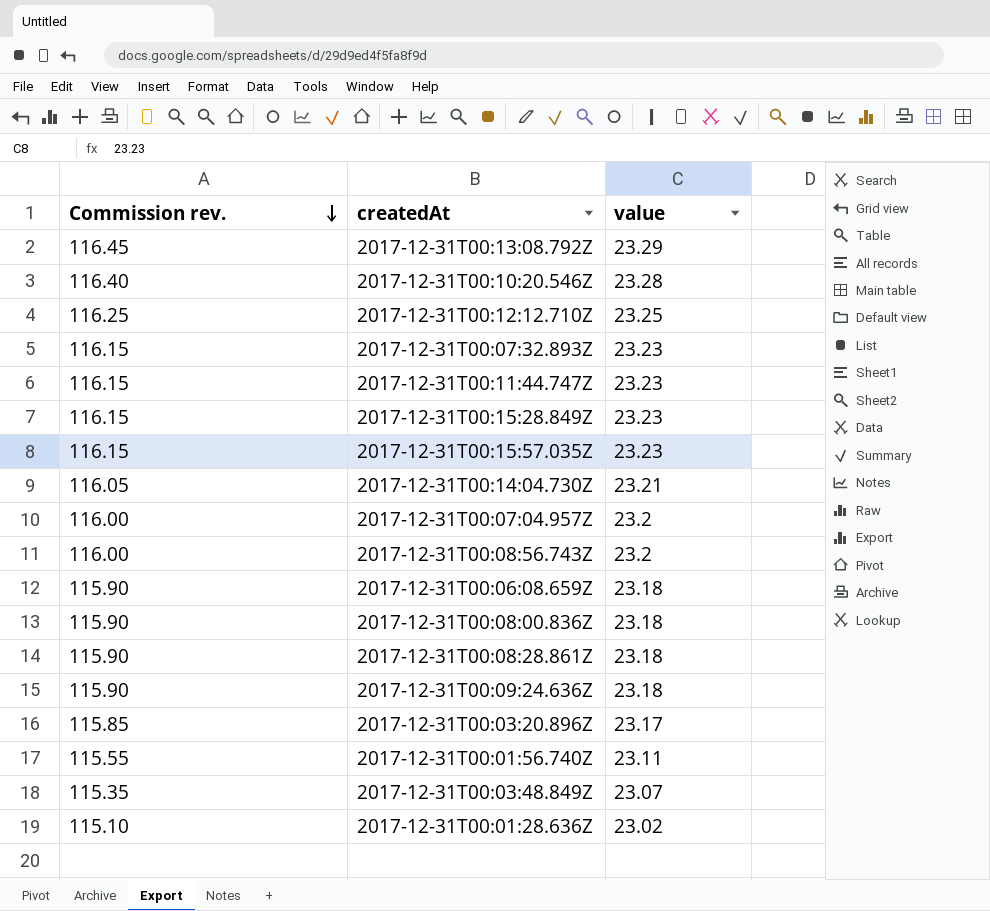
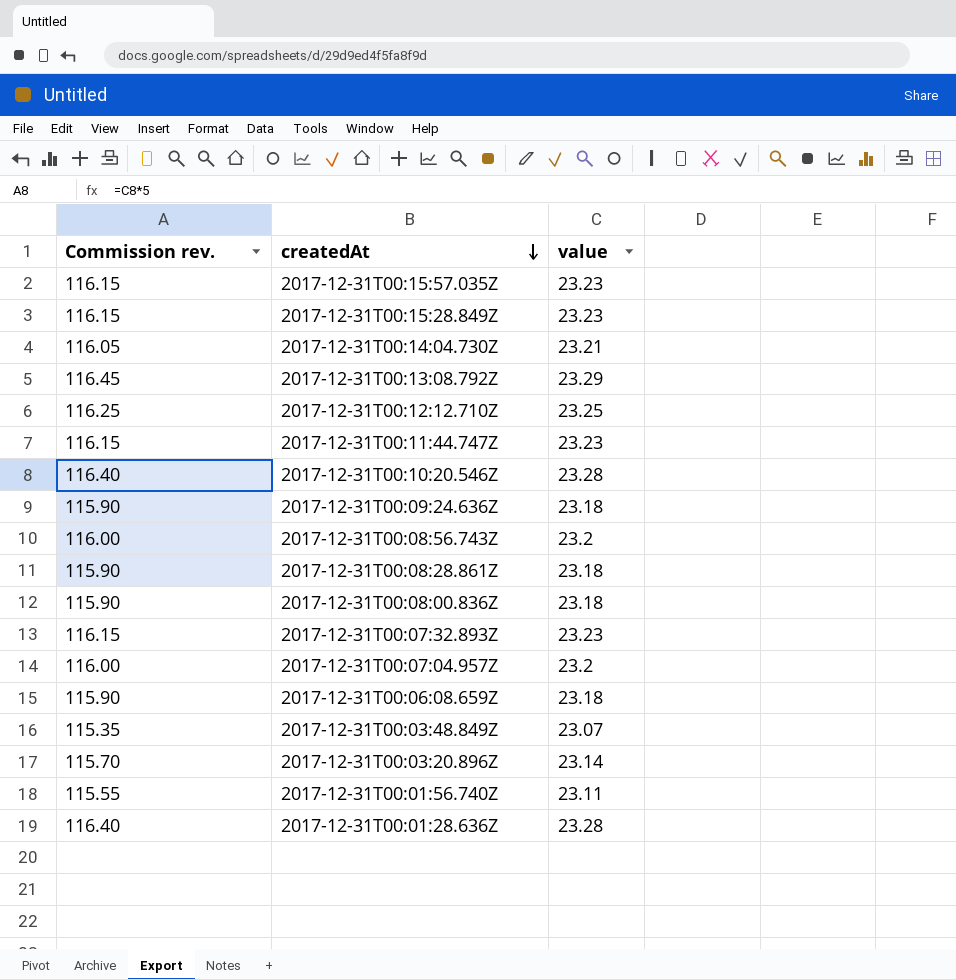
row order: Commission rev. descending -> createdAt descending
2017-12-31T00:03:20.896Z | Commission rev.: 115.85 -> 115.70
2017-12-31T00:03:20.896Z | value: 23.17 -> 23.14
2017-12-31T00:01:28.636Z | Commission rev.: 115.10 -> 116.40
2017-12-31T00:01:28.636Z | value: 23.02 -> 23.28

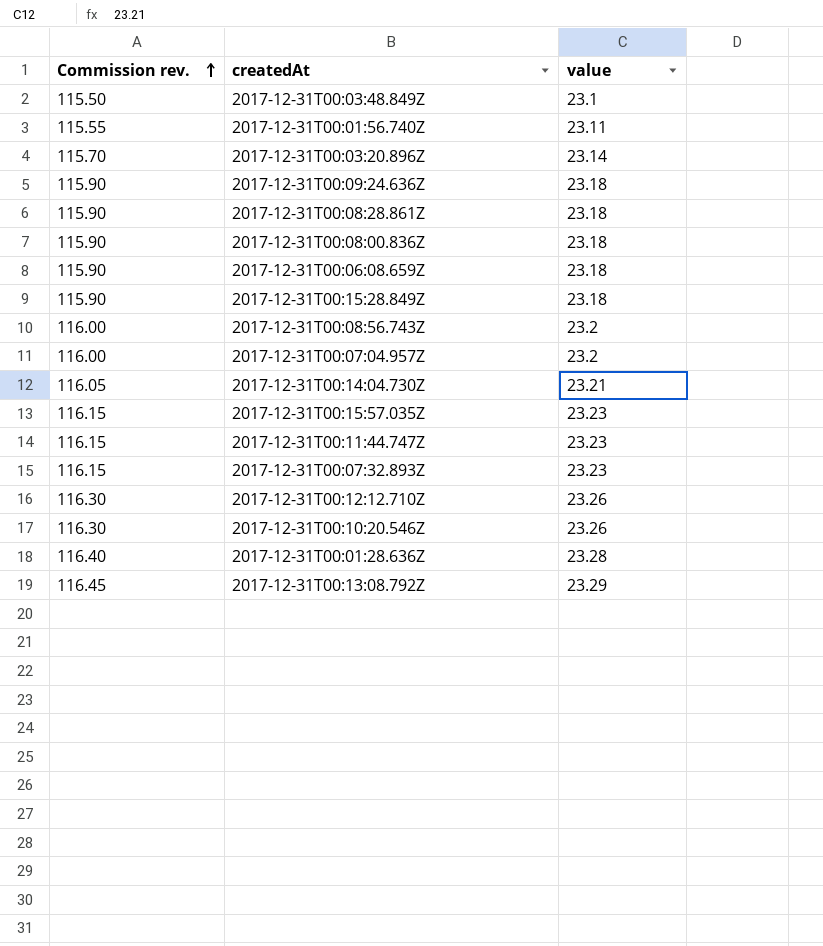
row order: createdAt descending -> Commission rev. ascending
2017-12-31T00:03:48.849Z | Commission rev.: 115.35 -> 115.50
2017-12-31T00:03:48.849Z | value: 23.07 -> 23.1
2017-12-31T00:15:28.849Z | Commission rev.: 116.15 -> 115.90
2017-12-31T00:15:28.849Z | value: 23.23 -> 23.18
2017-12-31T00:12:12.710Z | Commission rev.: 116.25 -> 116.30
2017-12-31T00:12:12.710Z | value: 23.25 -> 23.26
2017-12-31T00:10:20.546Z | Commission rev.: 116.40 -> 116.30
2017-12-31T00:10:20.546Z | value: 23.28 -> 23.26

